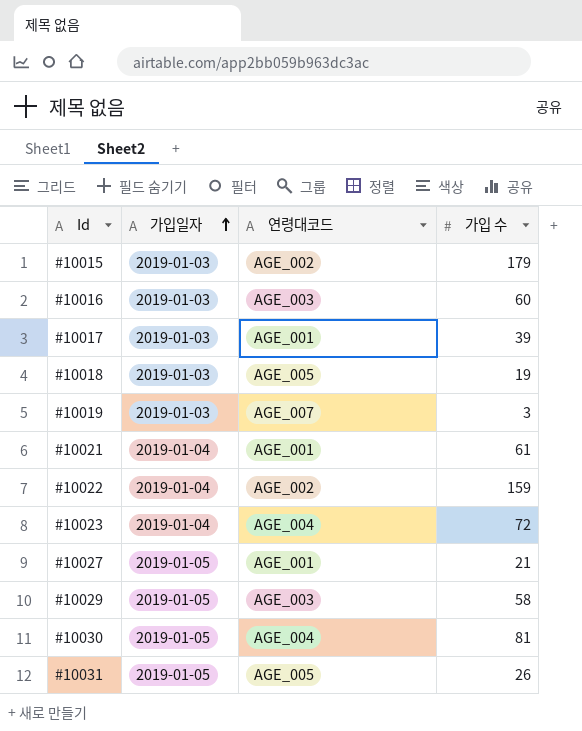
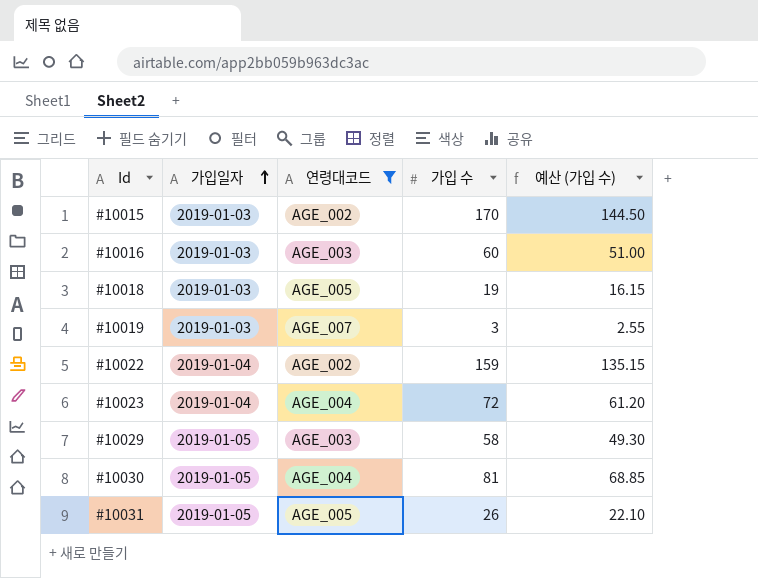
filter: none -> 연령대코드 != AGE_001
column 예산 (가입 수) | formula: none -> [가입 수] * 0.85
#10015 | 가입 수: 179 -> 170

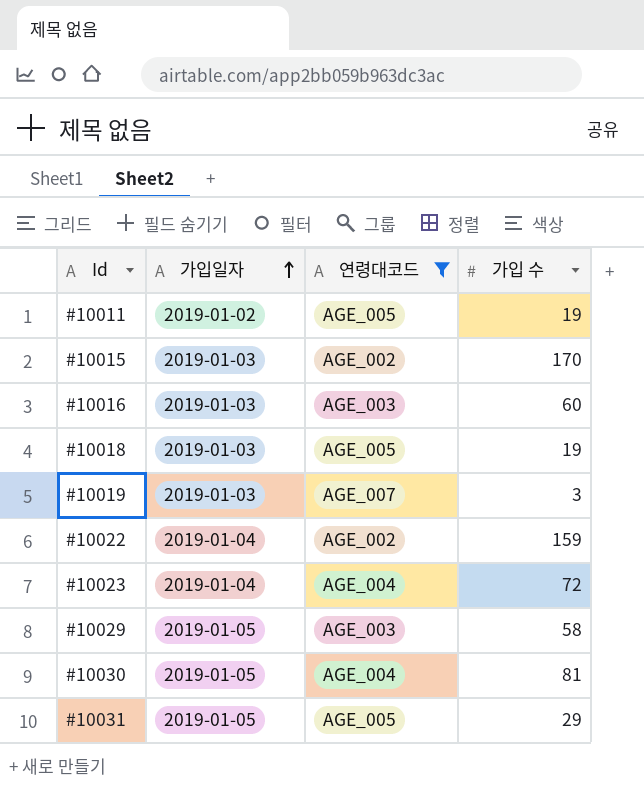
column 예산 (가입 수) | formula: [가입 수] * 0.85 -> none
row #10011: none -> 2019-01-02 | AGE_005 | 19
#10031 | 가입 수: 26 -> 29

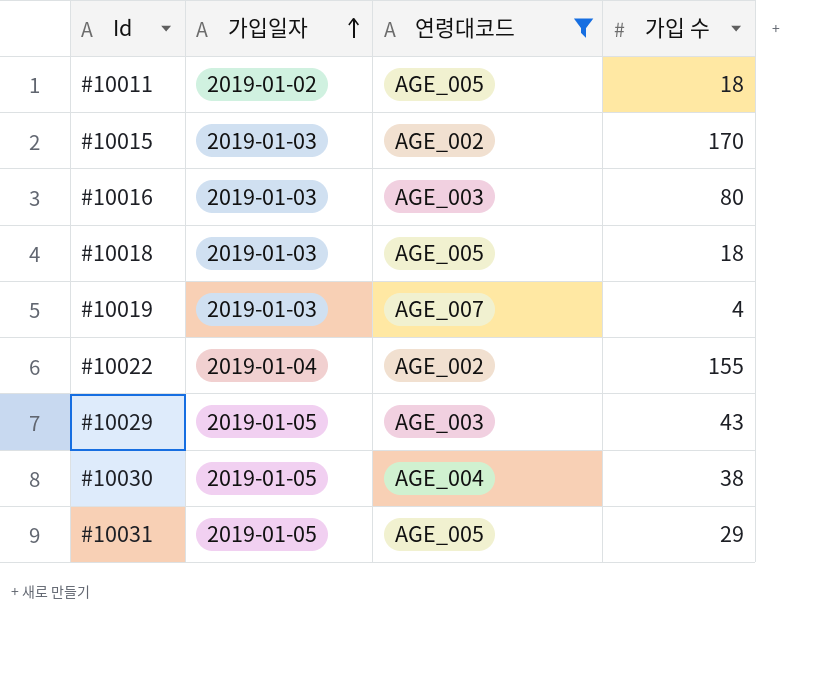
row #10023: 2019-01-04 | AGE_004 | 72 -> none
#10011 | 가입 수: 19 -> 18
#10016 | 가입 수: 60 -> 80
#10018 | 가입 수: 19 -> 18
#10019 | 가입 수: 3 -> 4
#10022 | 가입 수: 159 -> 155
#10029 | 가입 수: 58 -> 43
#10030 | 가입 수: 81 -> 38

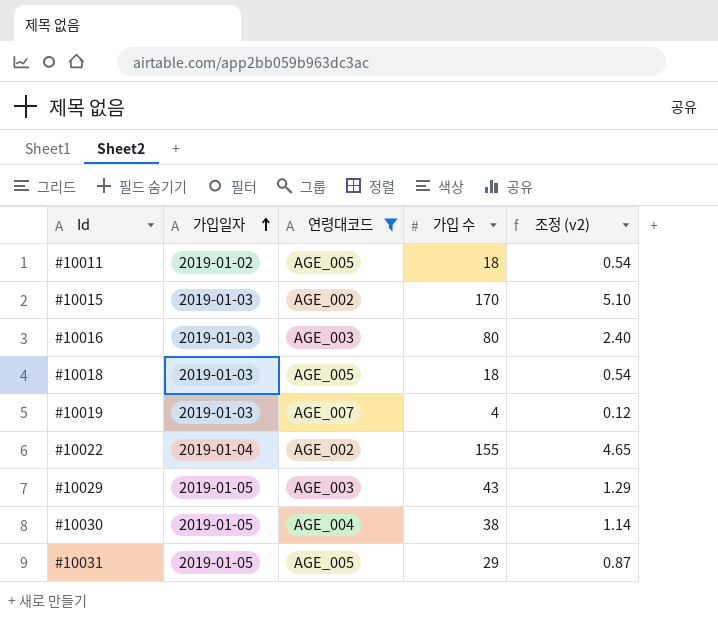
column 조정 (v2) | formula: none -> [가입 수] * 0.03

